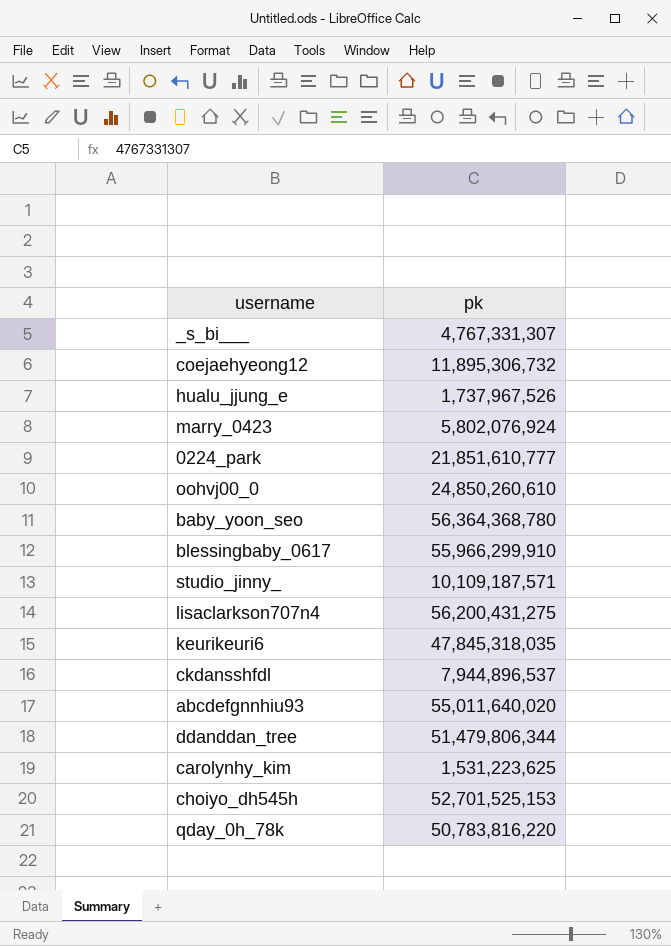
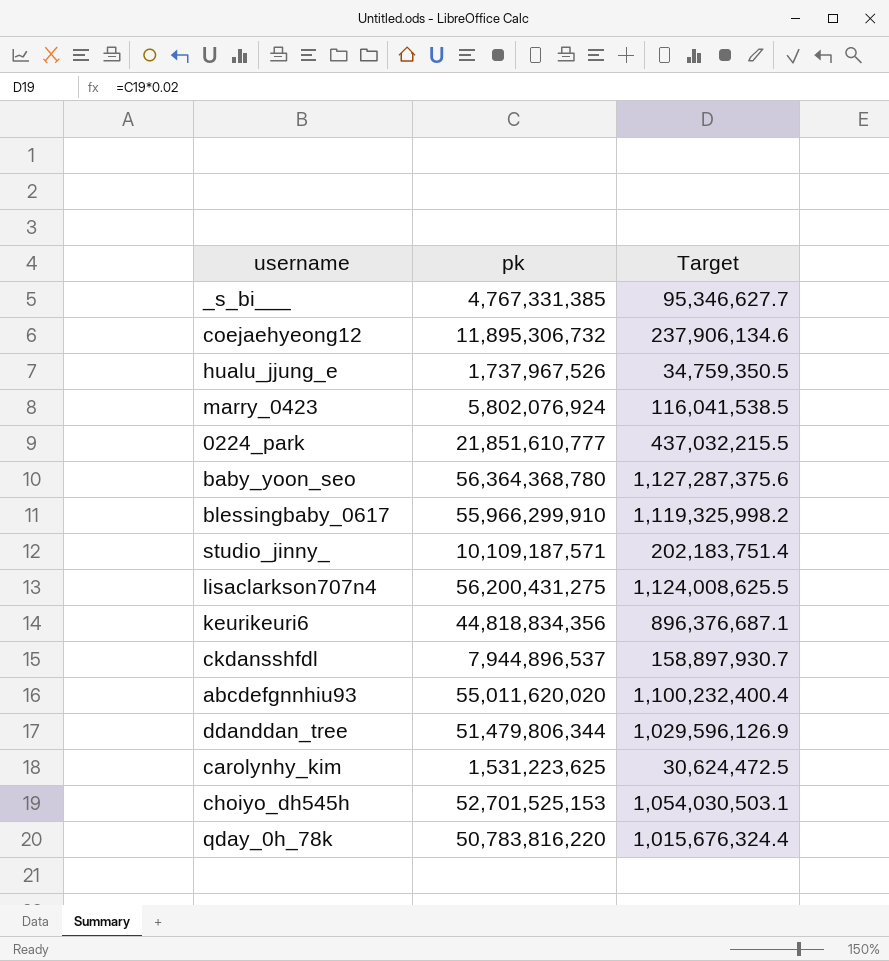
column Target | formula: none -> [pk] * 0.02
row oohvj00_0: 24,850,260,610 -> none
_s_bi___ | pk: 4,767,331,307 -> 4,767,331,385
keurikeuri6 | pk: 47,845,318,035 -> 44,818,834,356
abcdefgnnhiu93 | pk: 55,011,640,020 -> 55,011,620,020

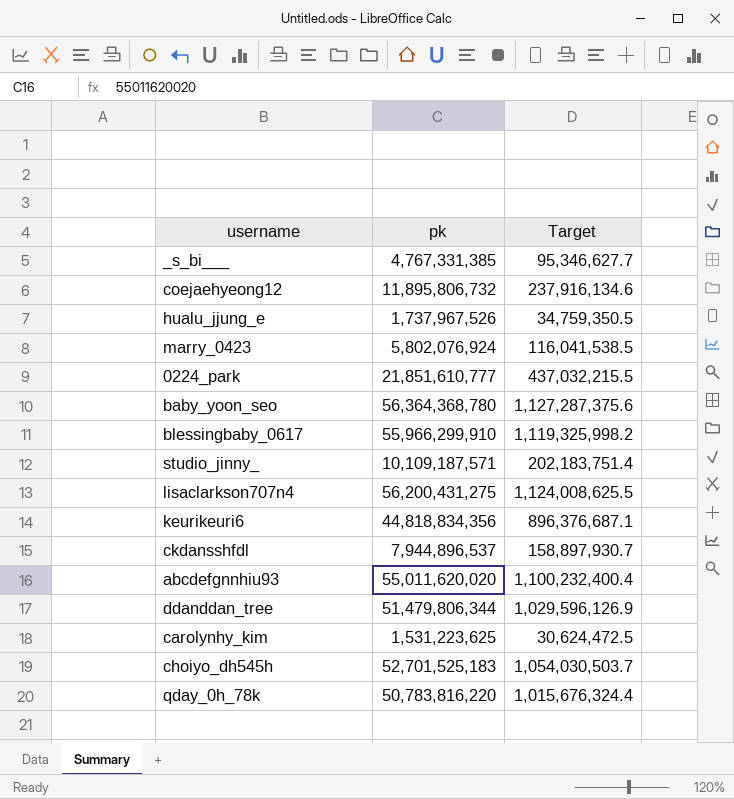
coejaehyeong12 | pk: 11,895,306,732 -> 11,895,806,732
coejaehyeong12 | Target: 237,906,134.6 -> 237,916,134.6
choiyo_dh545h | pk: 52,701,525,153 -> 52,701,525,183
choiyo_dh545h | Target: 1,054,030,503.1 -> 1,054,030,503.7

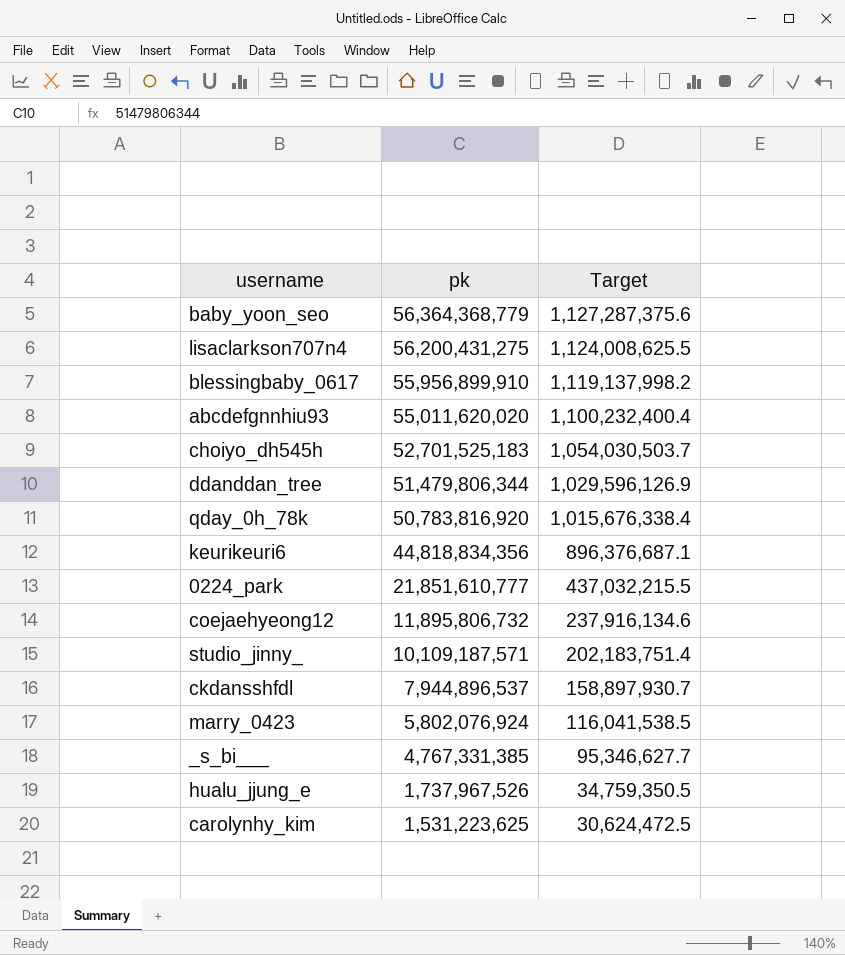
row order: none -> pk descending
baby_yoon_seo | pk: 56,364,368,780 -> 56,364,368,779
blessingbaby_0617 | pk: 55,966,299,910 -> 55,956,899,910
blessingbaby_0617 | Target: 1,119,325,998.2 -> 1,119,137,998.2
qday_0h_78k | pk: 50,783,816,220 -> 50,783,816,920
qday_0h_78k | Target: 1,015,676,324.4 -> 1,015,676,338.4

